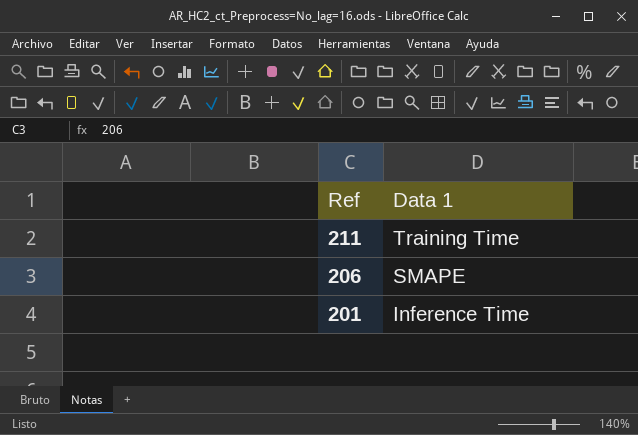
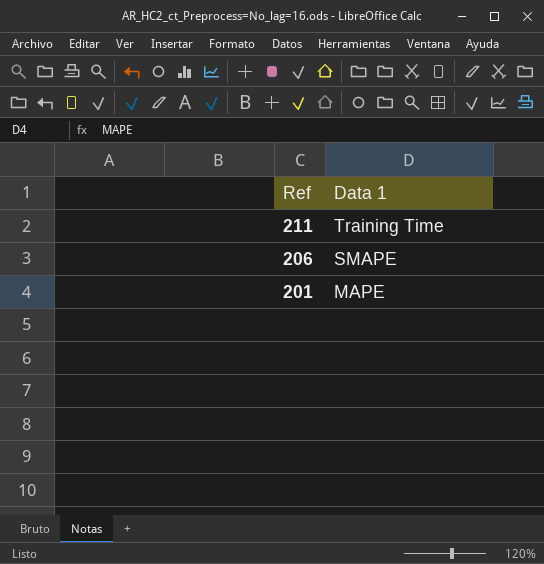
201 | Data 1: Inference Time -> MAPE

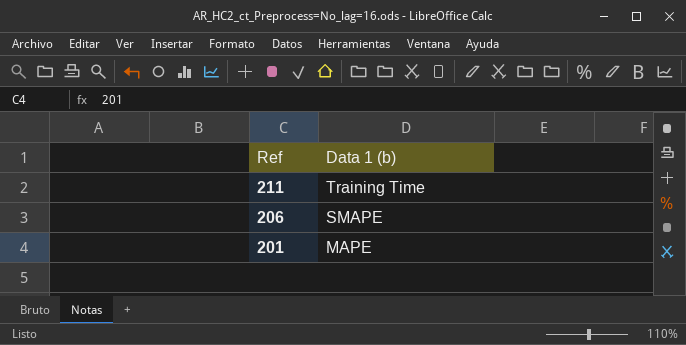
column name: Data 1 -> Data 1 (b)

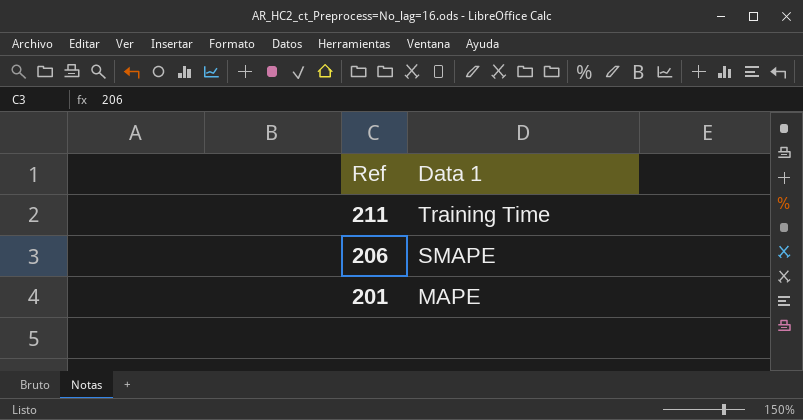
column name: Data 1 (b) -> Data 1

